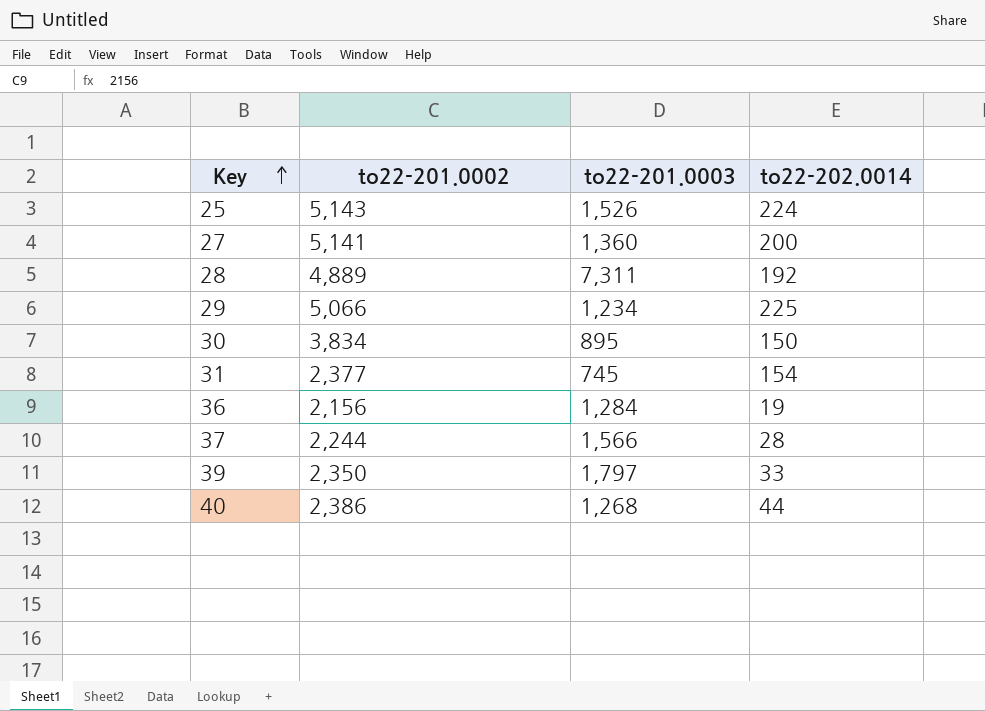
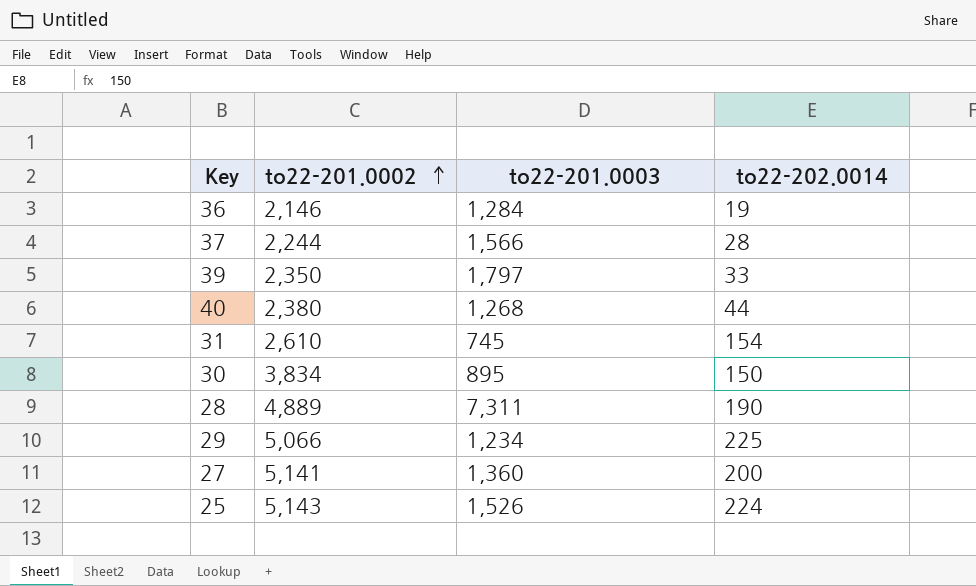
row order: Key ascending -> to22-201.0002 ascending
36 | to22-201.0002: 2,156 -> 2,146
40 | to22-201.0002: 2,386 -> 2,380
31 | to22-201.0002: 2,377 -> 2,610
28 | to22-202.0014: 192 -> 190

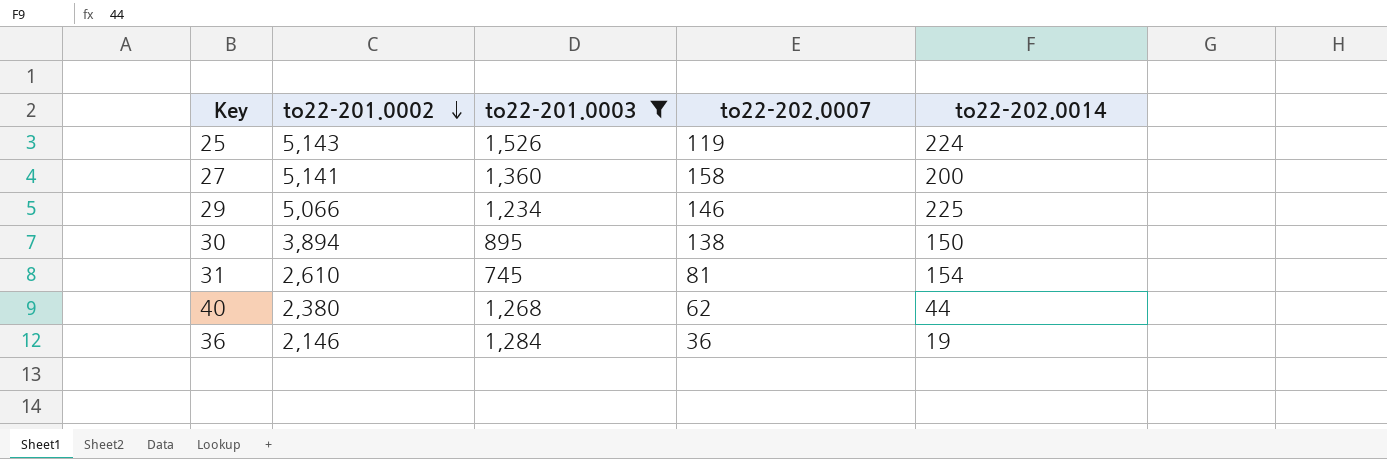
filter: none -> to22-201.0003 <= 1,526
row order: to22-201.0002 ascending -> to22-201.0002 descending
column to22-202.0007 | position: none -> 4
30 | to22-201.0002: 3,834 -> 3,894

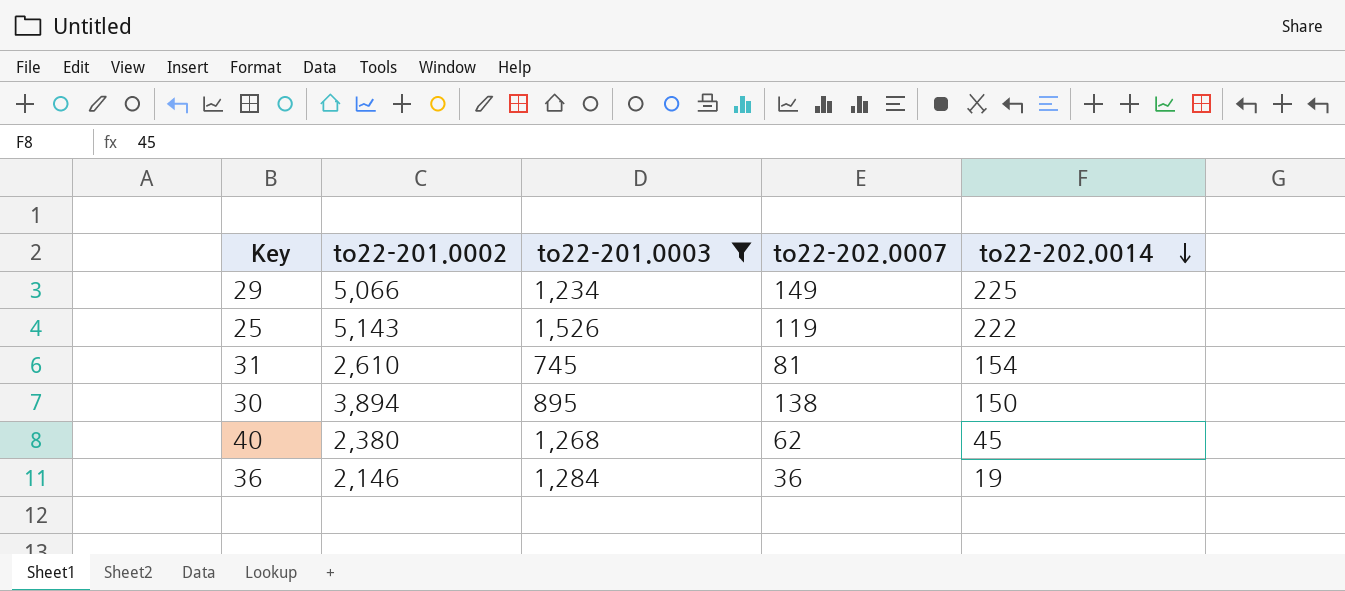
row order: to22-201.0002 descending -> to22-202.0014 descending
row 27: 5,141 | 1,360 | 158 | 200 -> none
29 | to22-202.0007: 146 -> 149
25 | to22-202.0014: 224 -> 222
40 | to22-202.0014: 44 -> 45

